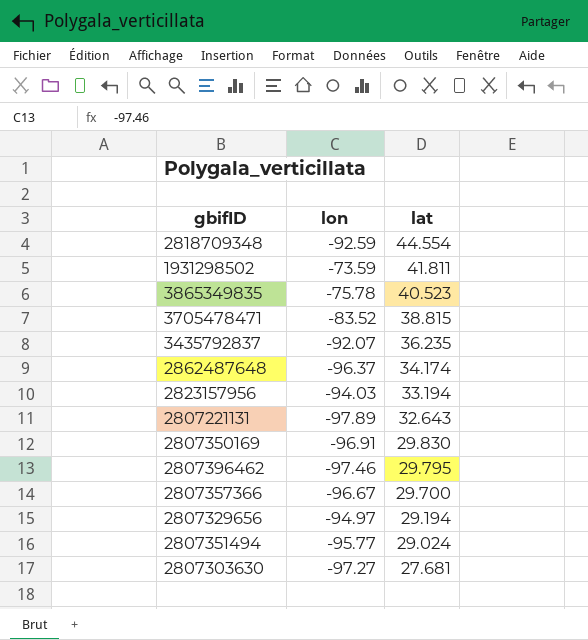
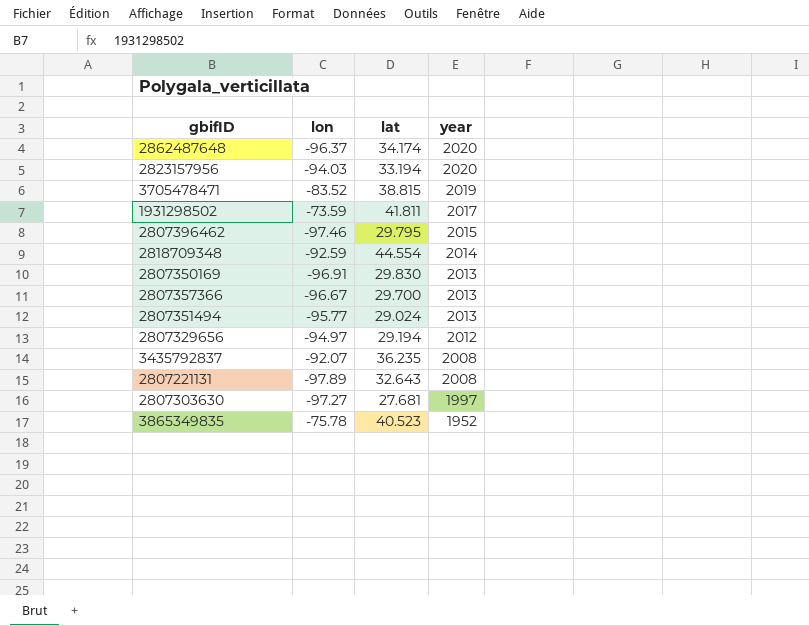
row order: lat descending -> year descending
column year | position: none -> 4

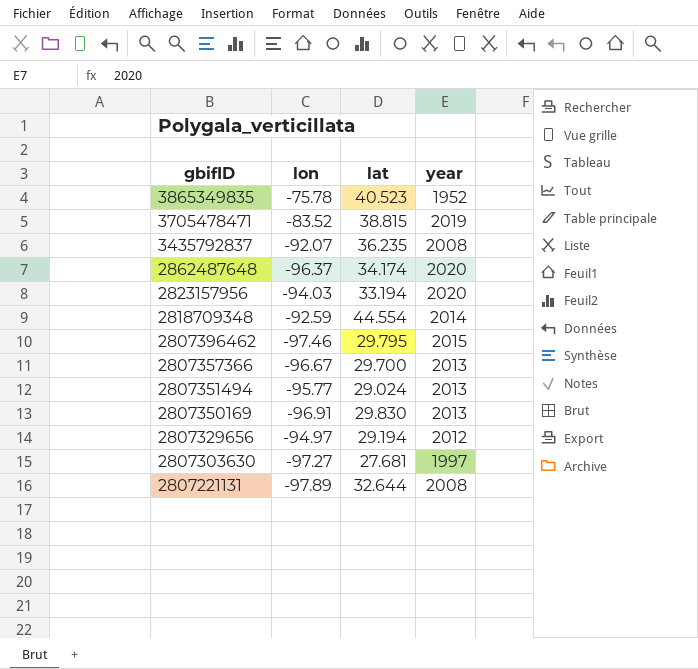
row order: year descending -> gbifID descending
row 1931298502: -73.59 | 41.811 | 2017 -> none
2807221131 | lat: 32.643 -> 32.644

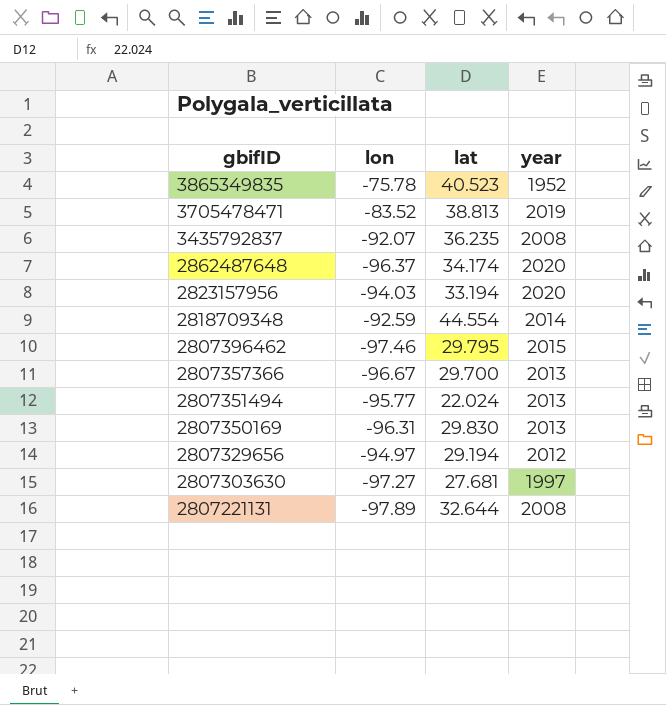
3705478471 | lat: 38.815 -> 38.813
2807351494 | lat: 29.024 -> 22.024
2807350169 | lon: -96.91 -> -96.31

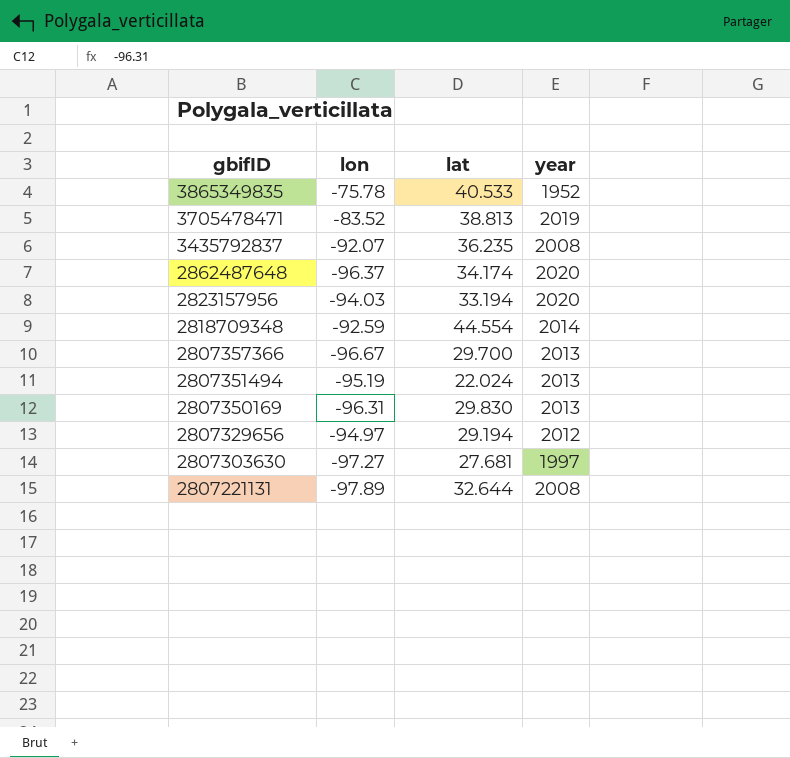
row 2807396462: -97.46 | 29.795 | 2015 -> none
3865349835 | lat: 40.523 -> 40.533
2807351494 | lon: -95.77 -> -95.19

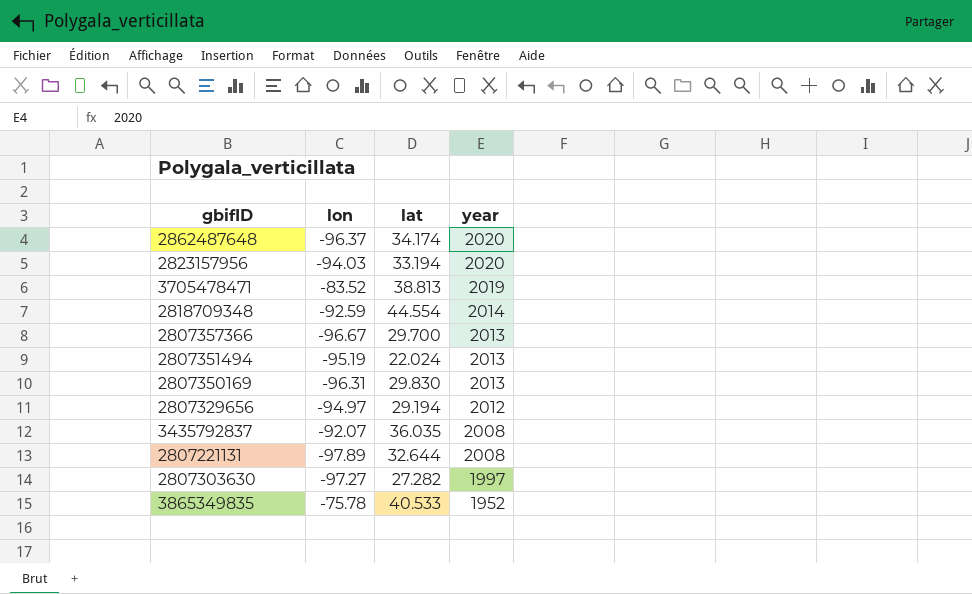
row order: gbifID descending -> year descending
3435792837 | lat: 36.235 -> 36.035
2807303630 | lat: 27.681 -> 27.282

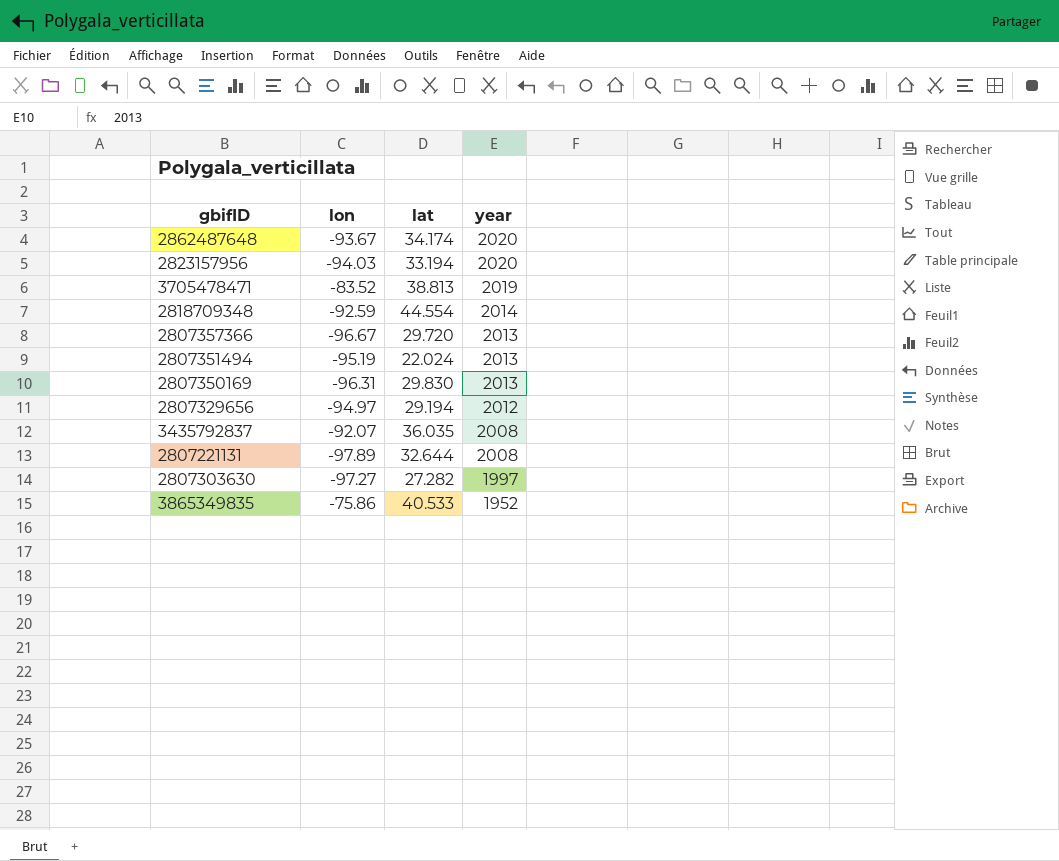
2862487648 | lon: -96.37 -> -93.67
2807357366 | lat: 29.700 -> 29.720
3865349835 | lon: -75.78 -> -75.86

